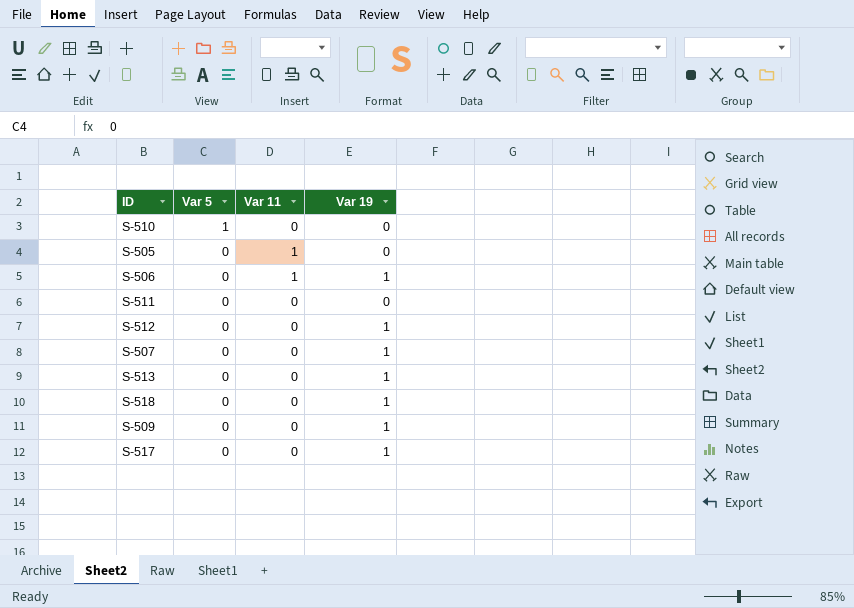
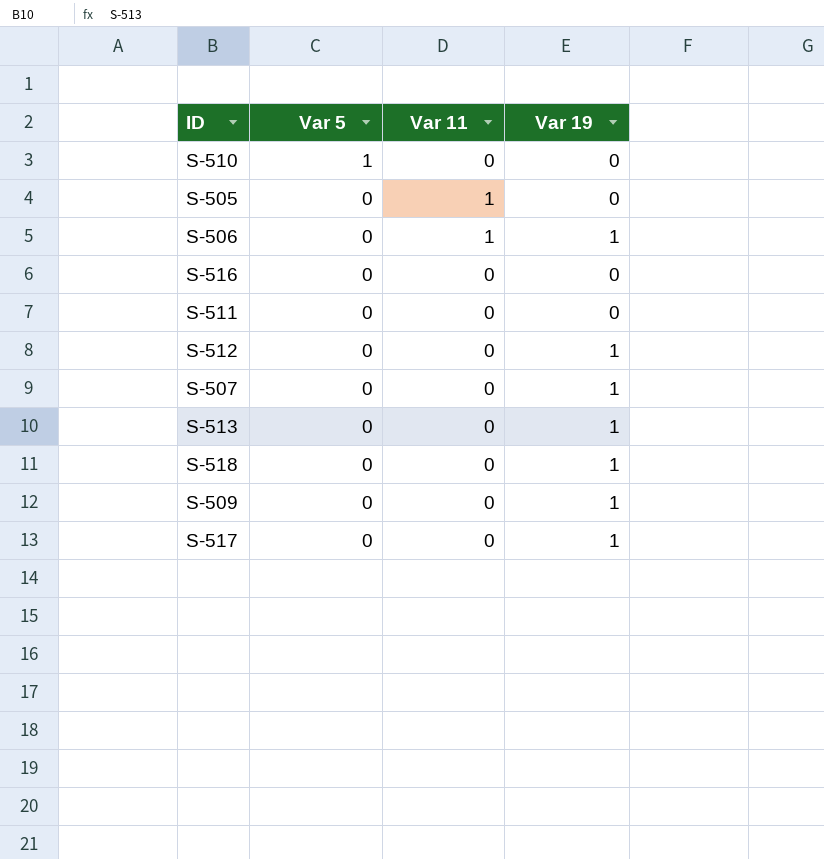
row S-516: none -> 0 | 0 | 0

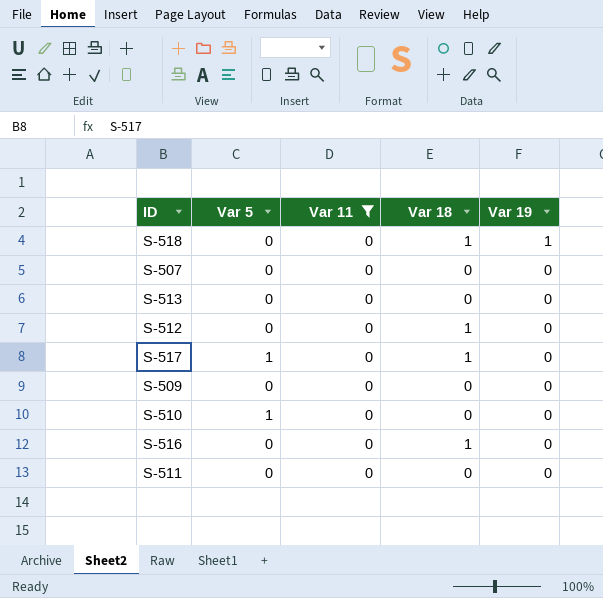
filter: none -> Var 11 = 0
row order: Var 5 descending -> Var 19 descending
column Var 18 | position: none -> 4
S-507 | Var 19: 1 -> 0
S-513 | Var 19: 1 -> 0
S-512 | Var 19: 1 -> 0
S-517 | Var 5: 0 -> 1
S-517 | Var 19: 1 -> 0
S-509 | Var 19: 1 -> 0

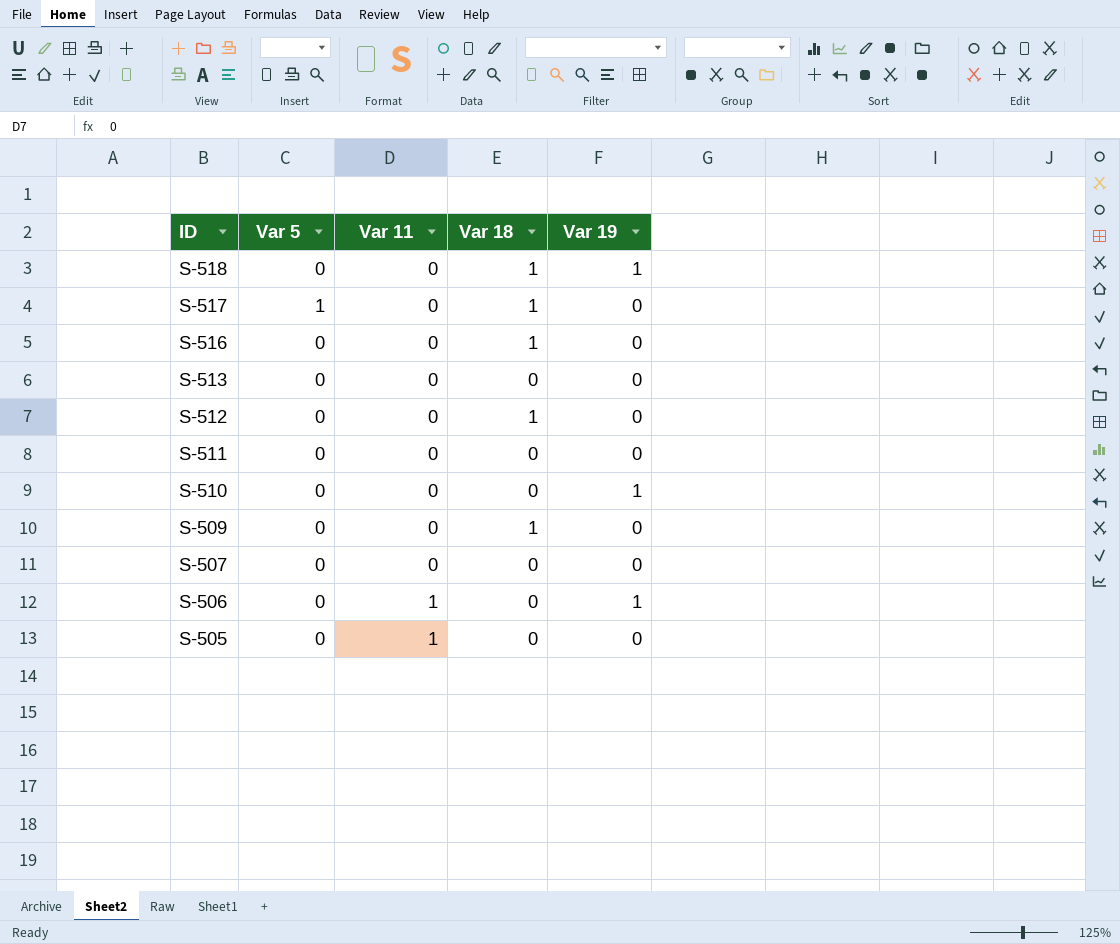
filter: Var 11 = 0 -> none
row order: Var 19 descending -> ID descending
S-510 | Var 5: 1 -> 0
S-510 | Var 19: 0 -> 1
S-509 | Var 18: 0 -> 1

